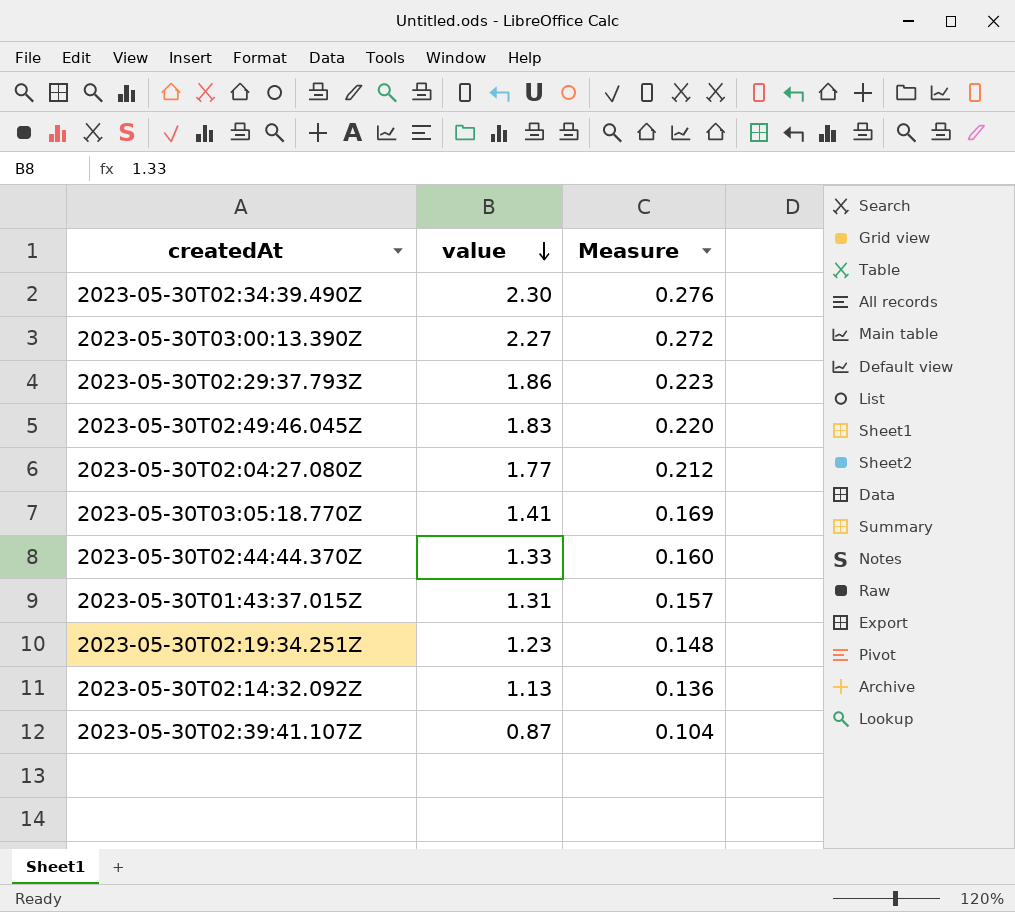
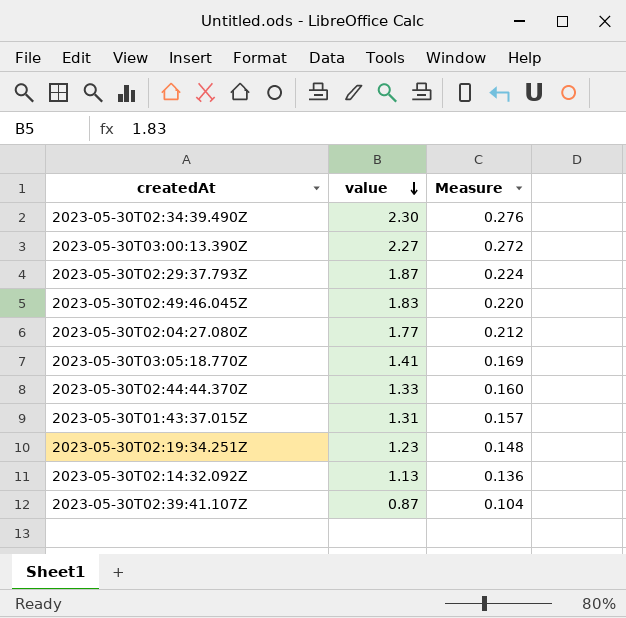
2023-05-30T02:29:37.793Z | value: 1.86 -> 1.87
2023-05-30T02:29:37.793Z | Measure: 0.223 -> 0.224

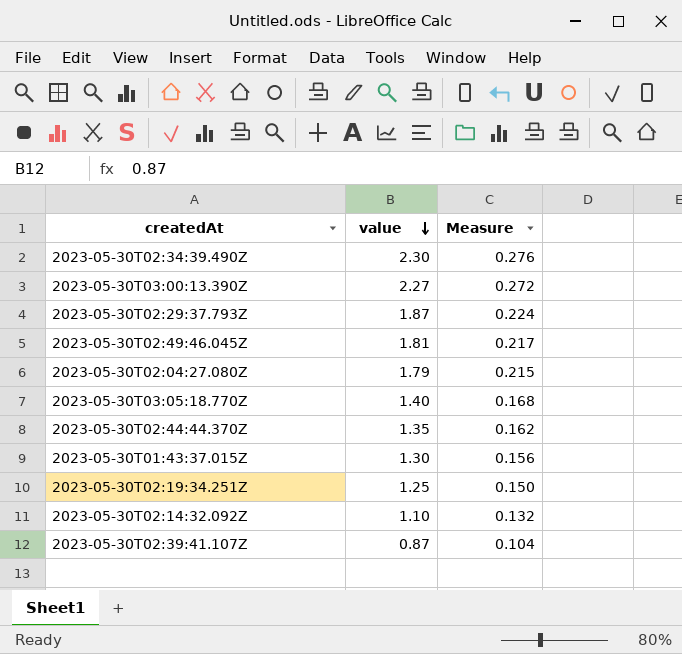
2023-05-30T02:49:46.045Z | value: 1.83 -> 1.81
2023-05-30T02:49:46.045Z | Measure: 0.220 -> 0.217
2023-05-30T02:04:27.080Z | value: 1.77 -> 1.79
2023-05-30T02:04:27.080Z | Measure: 0.212 -> 0.215
2023-05-30T03:05:18.770Z | value: 1.41 -> 1.40
2023-05-30T03:05:18.770Z | Measure: 0.169 -> 0.168
2023-05-30T02:44:44.370Z | value: 1.33 -> 1.35
2023-05-30T02:44:44.370Z | Measure: 0.160 -> 0.162
2023-05-30T01:43:37.015Z | value: 1.31 -> 1.30
2023-05-30T01:43:37.015Z | Measure: 0.157 -> 0.156
2023-05-30T02:19:34.251Z | value: 1.23 -> 1.25
2023-05-30T02:19:34.251Z | Measure: 0.148 -> 0.150
2023-05-30T02:14:32.092Z | value: 1.13 -> 1.10
2023-05-30T02:14:32.092Z | Measure: 0.136 -> 0.132

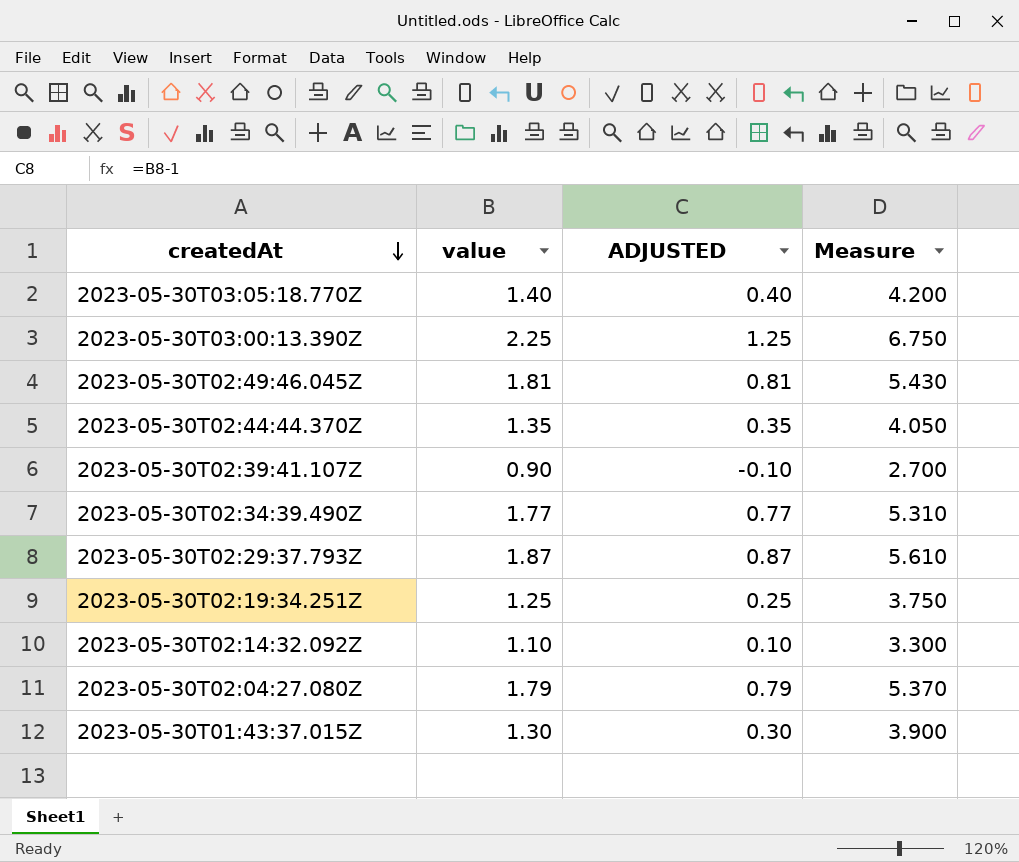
row order: value descending -> createdAt descending
column ADJUSTED | formula: none -> [value] - 1
column Measure | formula: [value] * 0.12 -> [value] * 3
2023-05-30T03:00:13.390Z | value: 2.27 -> 2.25
2023-05-30T02:39:41.107Z | value: 0.87 -> 0.90
2023-05-30T02:34:39.490Z | value: 2.30 -> 1.77

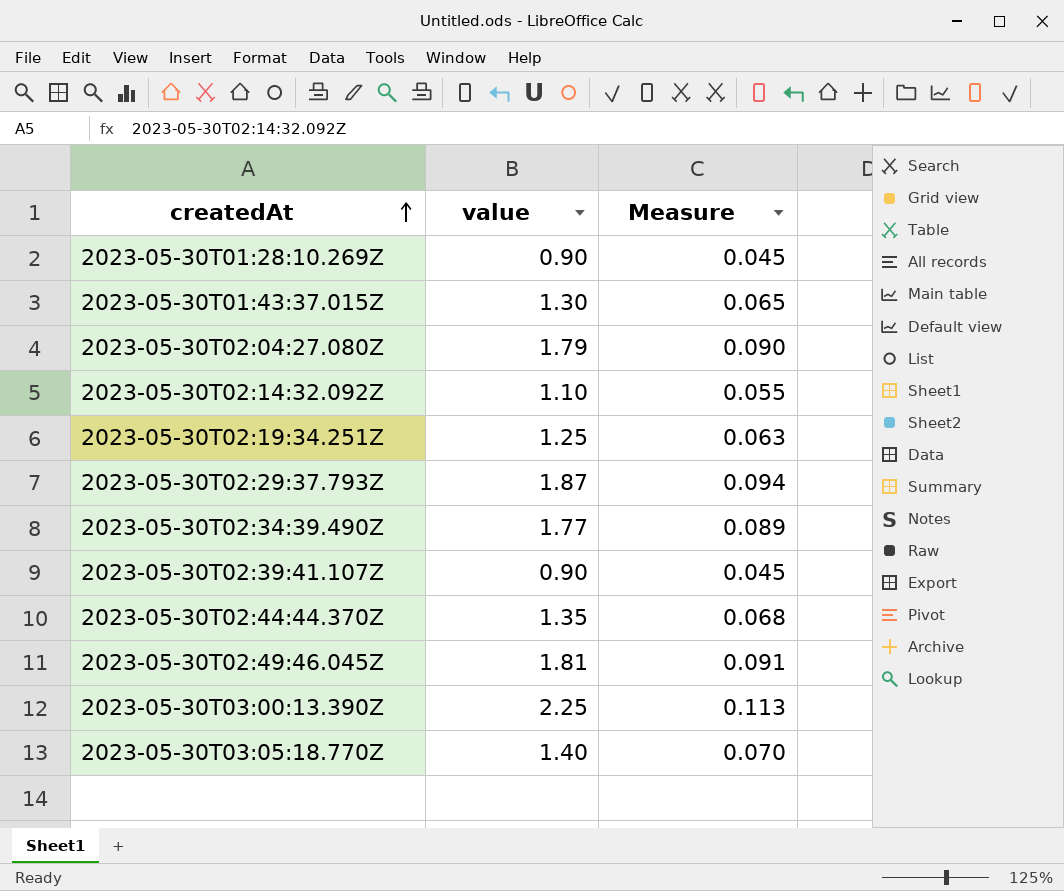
row order: createdAt descending -> createdAt ascending
column ADJUSTED | formula: [value] - 1 -> none
column Measure | formula: [value] * 3 -> [value] * 0.05
row 2023-05-30T01:28:10.269Z: none -> 0.90 | 0.045

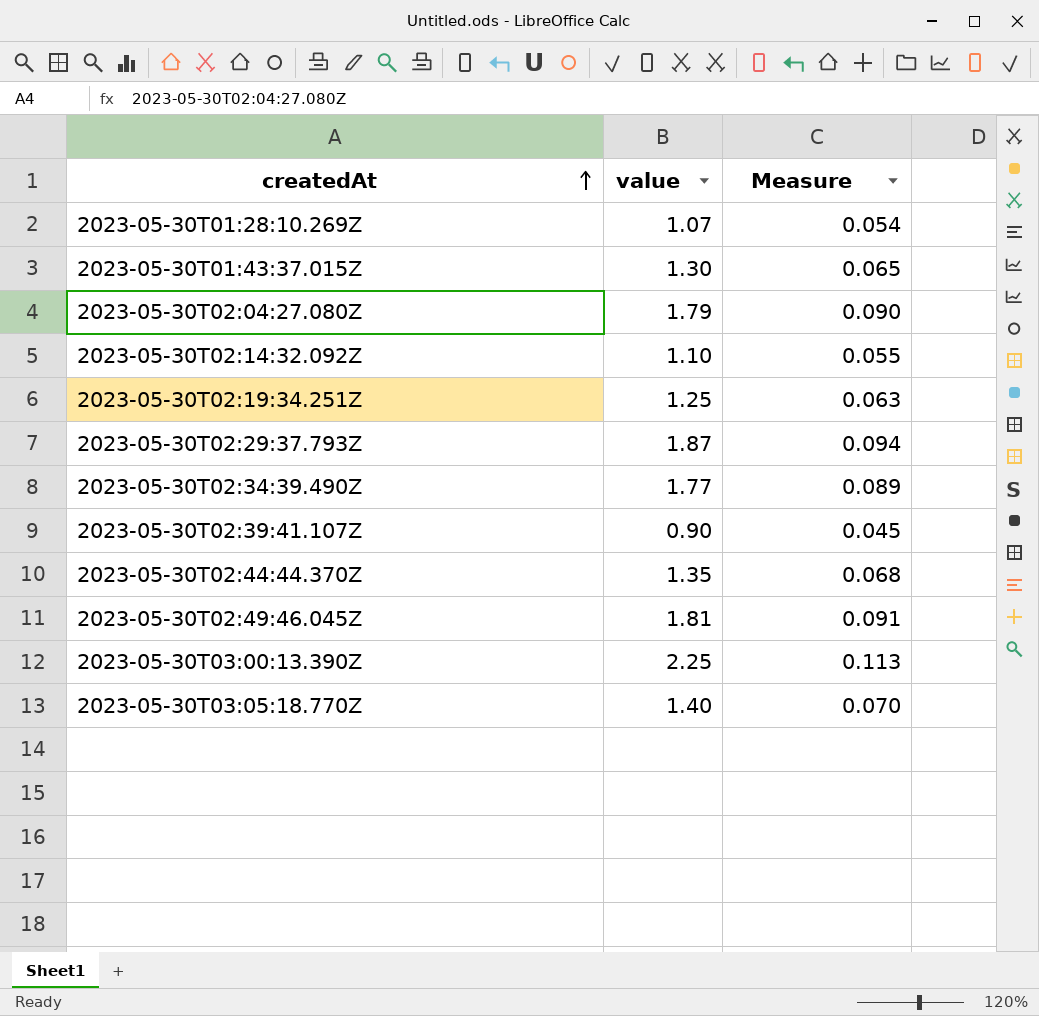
2023-05-30T01:28:10.269Z | value: 0.90 -> 1.07
2023-05-30T01:28:10.269Z | Measure: 0.045 -> 0.054

